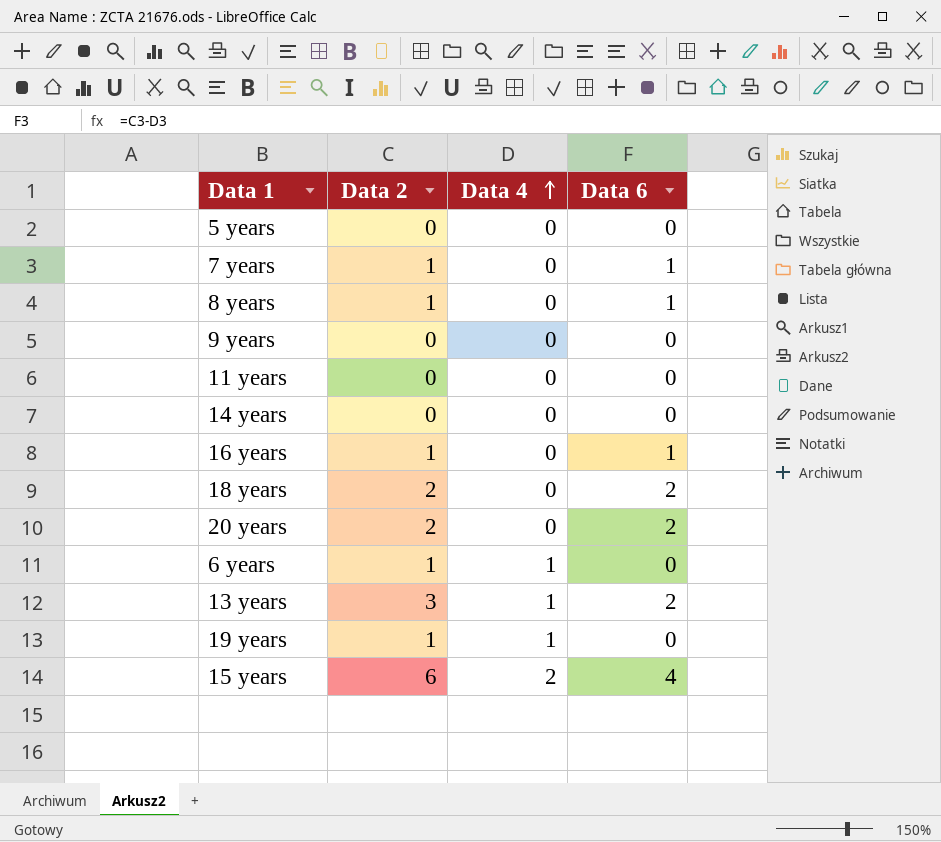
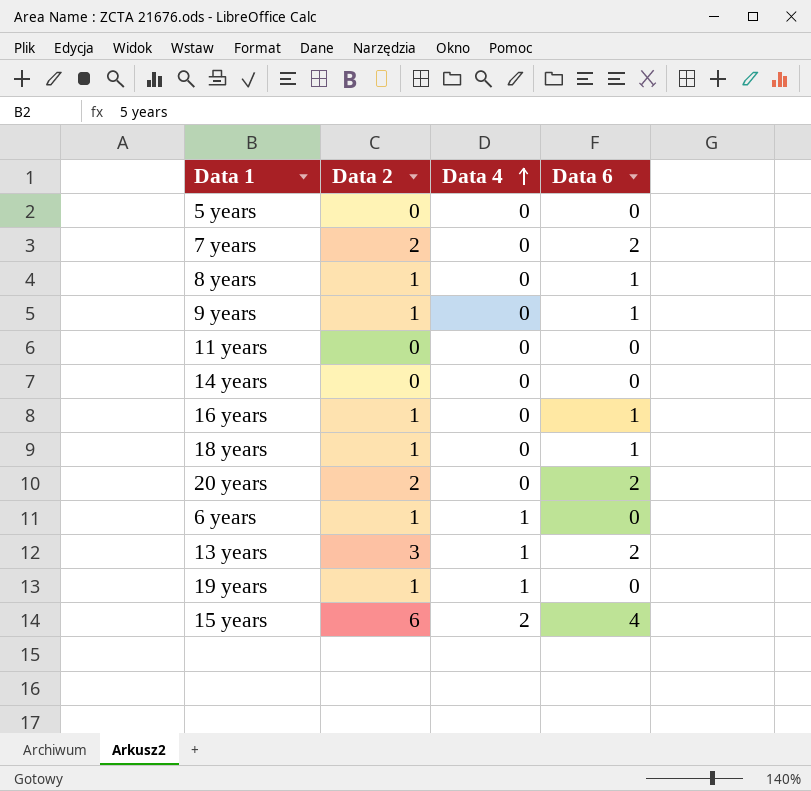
7 years | Data 2: 1 -> 2
7 years | Data 6: 1 -> 2
9 years | Data 2: 0 -> 1
9 years | Data 6: 0 -> 1
18 years | Data 2: 2 -> 1
18 years | Data 6: 2 -> 1

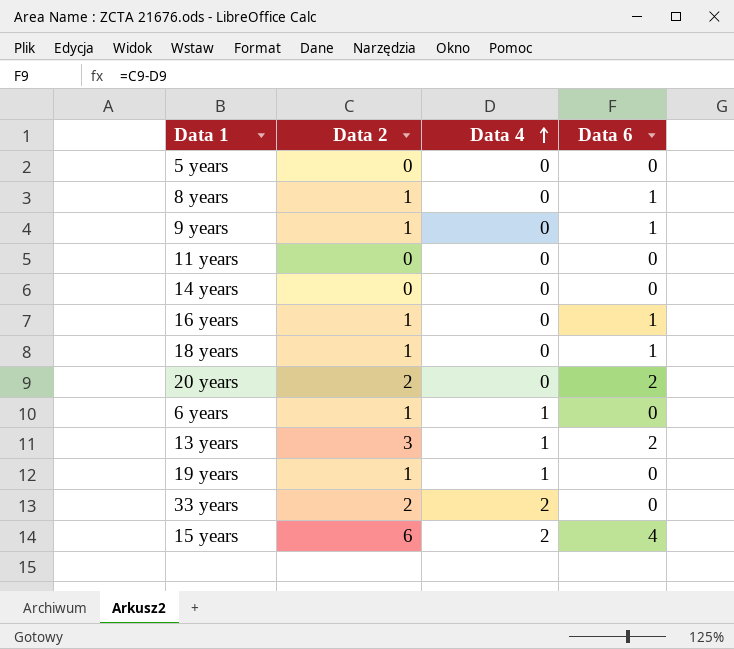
row 7 years: 2 | 0 | 2 -> none
row 33 years: none -> 2 | 2 | 0

